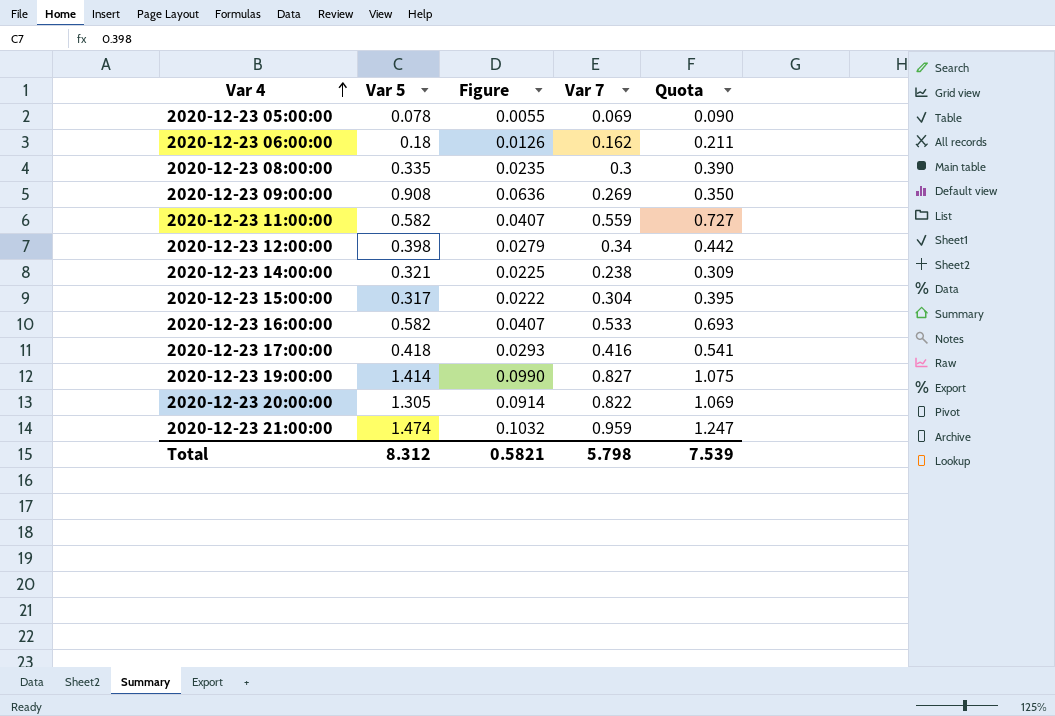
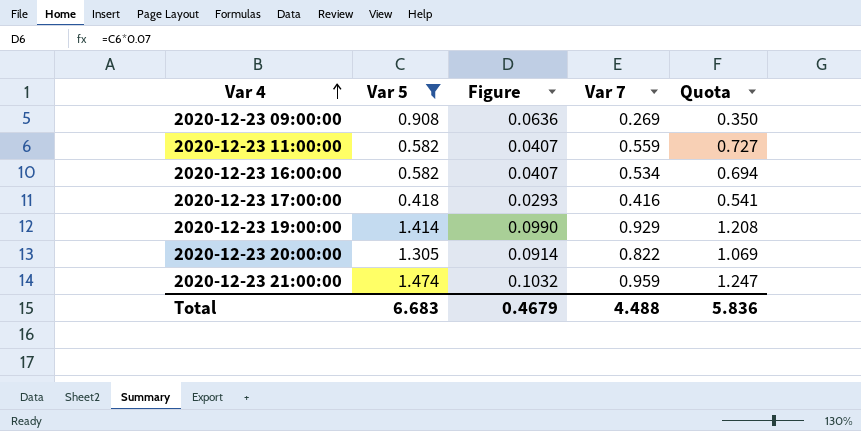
filter: none -> Var 5 >= 0.418
2020-12-23 16:00:00 | Var 7: 0.533 -> 0.534
2020-12-23 16:00:00 | Quota: 0.693 -> 0.694
2020-12-23 19:00:00 | Var 7: 0.827 -> 0.929
2020-12-23 19:00:00 | Quota: 1.075 -> 1.208
Total | Var 5: 8.312 -> 6.683
Total | Figure: 0.5821 -> 0.4679
Total | Var 7: 5.798 -> 4.488
Total | Quota: 7.539 -> 5.836

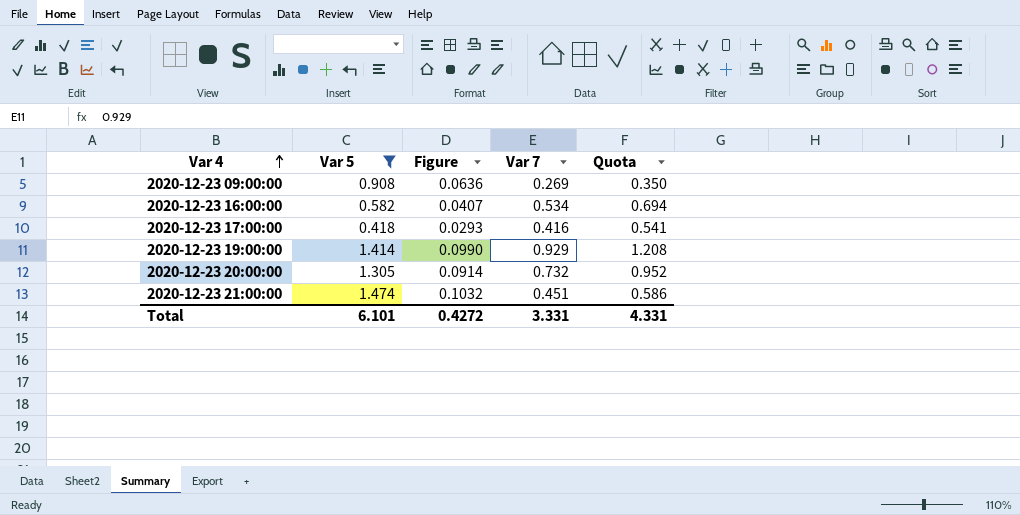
row 2020-12-23 11:00:00: 0.582 | 0.0407 | 0.559 | 0.727 -> none
2020-12-23 20:00:00 | Var 7: 0.822 -> 0.732
2020-12-23 20:00:00 | Quota: 1.069 -> 0.952
2020-12-23 21:00:00 | Var 7: 0.959 -> 0.451
2020-12-23 21:00:00 | Quota: 1.247 -> 0.586
Total | Var 5: 6.683 -> 6.101
Total | Figure: 0.4679 -> 0.4272
Total | Var 7: 4.488 -> 3.331
Total | Quota: 5.836 -> 4.331

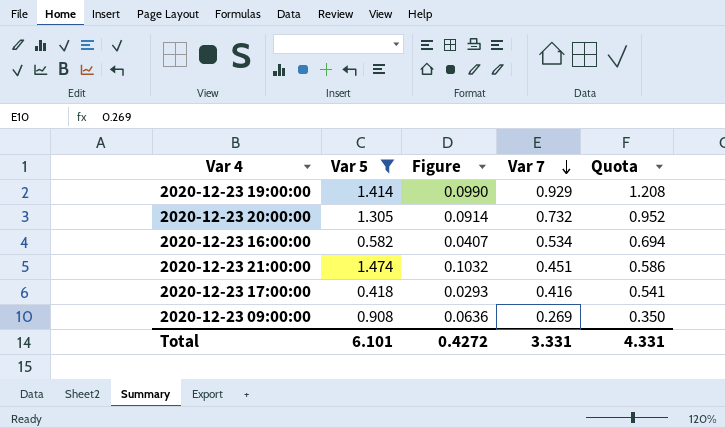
row order: Var 4 ascending -> Var 7 descending

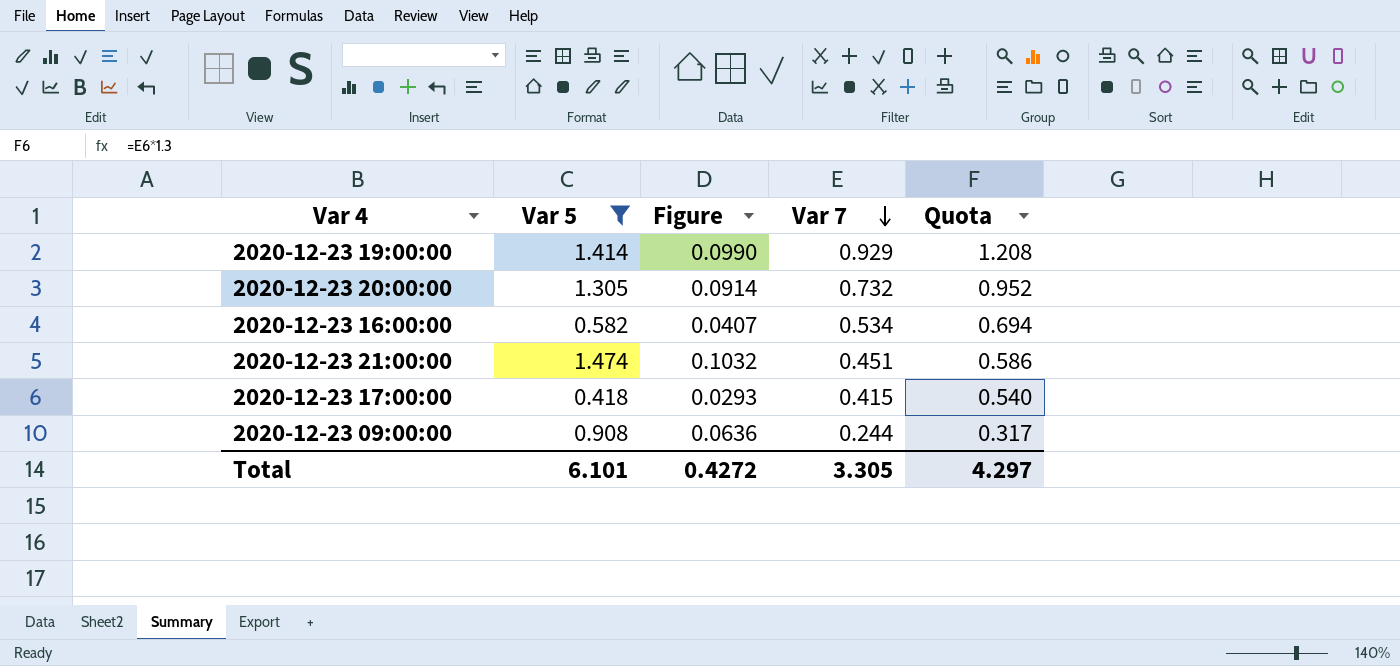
2020-12-23 17:00:00 | Var 7: 0.416 -> 0.415
2020-12-23 17:00:00 | Quota: 0.541 -> 0.540
2020-12-23 09:00:00 | Var 7: 0.269 -> 0.244
2020-12-23 09:00:00 | Quota: 0.350 -> 0.317
Total | Var 7: 3.331 -> 3.305
Total | Quota: 4.331 -> 4.297

